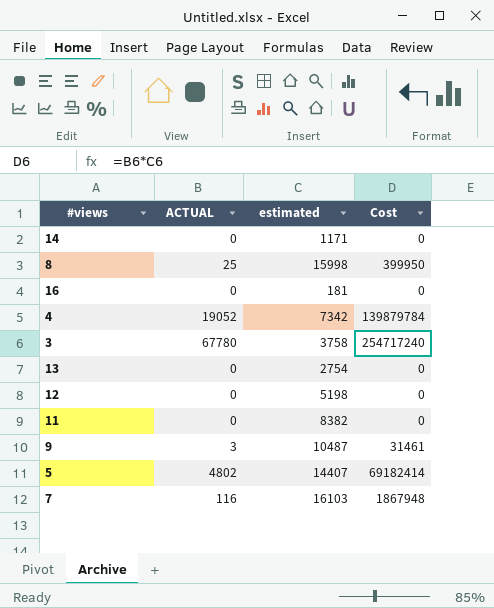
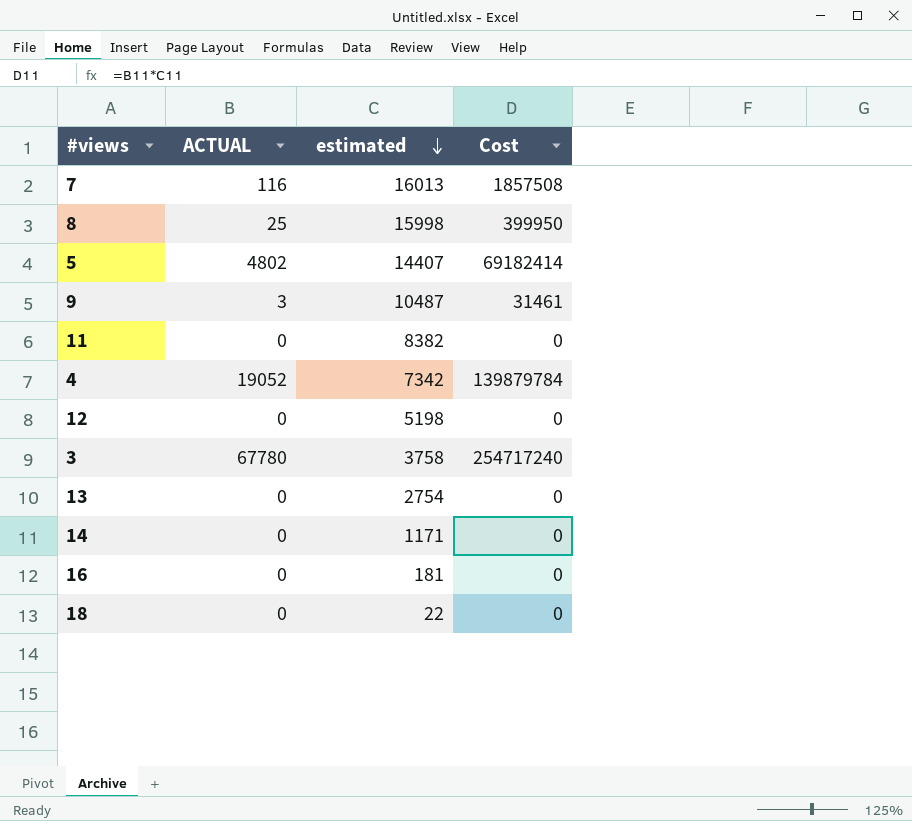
row order: none -> estimated descending
7 | estimated: 16103 -> 16013
7 | Cost: 1867948 -> 1857508
row 18: none -> 0 | 22 | 0

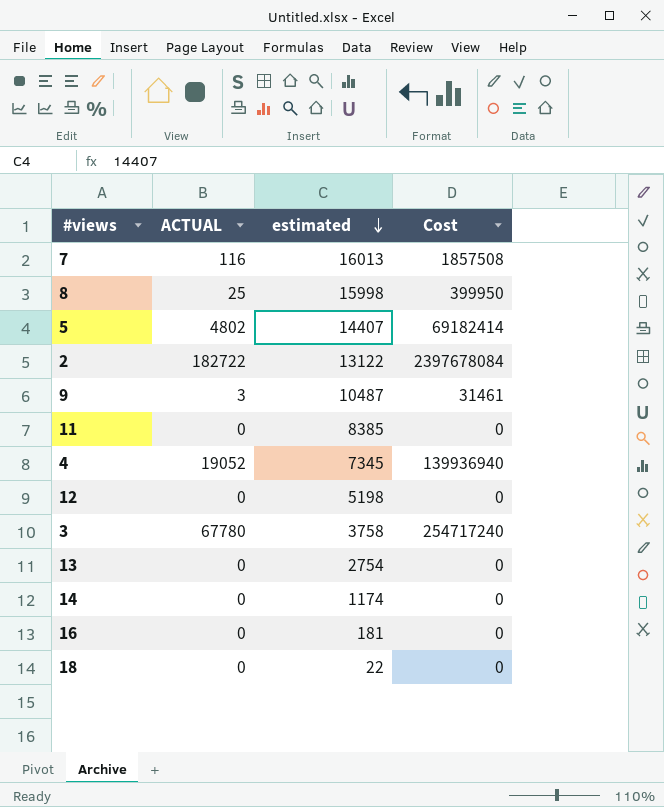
row 2: none -> 182722 | 13122 | 2397678084
11 | estimated: 8382 -> 8385
4 | estimated: 7342 -> 7345
4 | Cost: 139879784 -> 139936940
14 | estimated: 1171 -> 1174

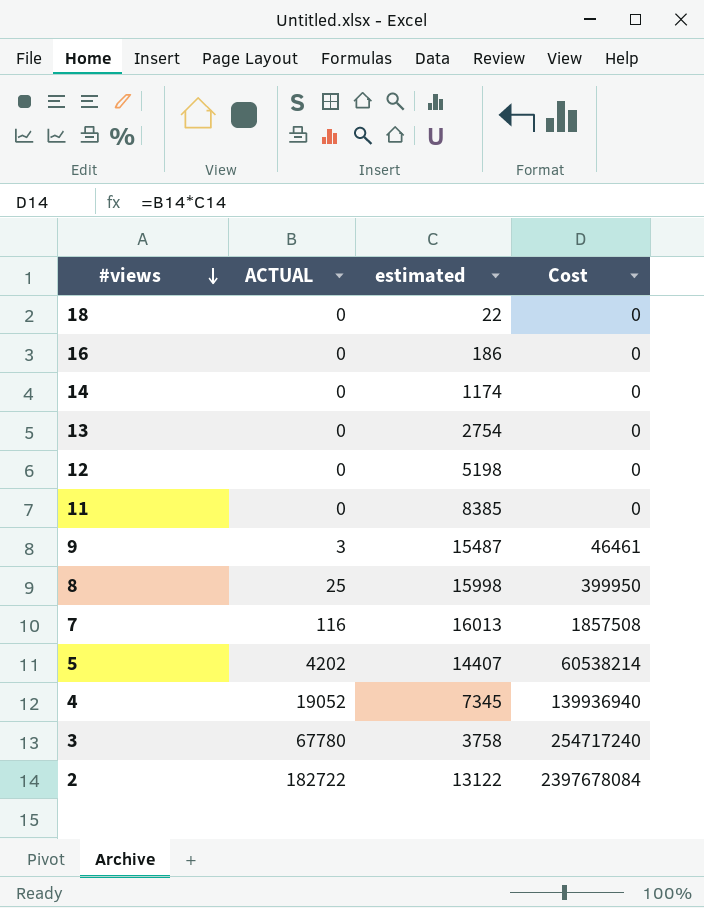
row order: estimated descending -> #views descending
16 | estimated: 181 -> 186
9 | estimated: 10487 -> 15487
9 | Cost: 31461 -> 46461
5 | ACTUAL: 4802 -> 4202
5 | Cost: 69182414 -> 60538214

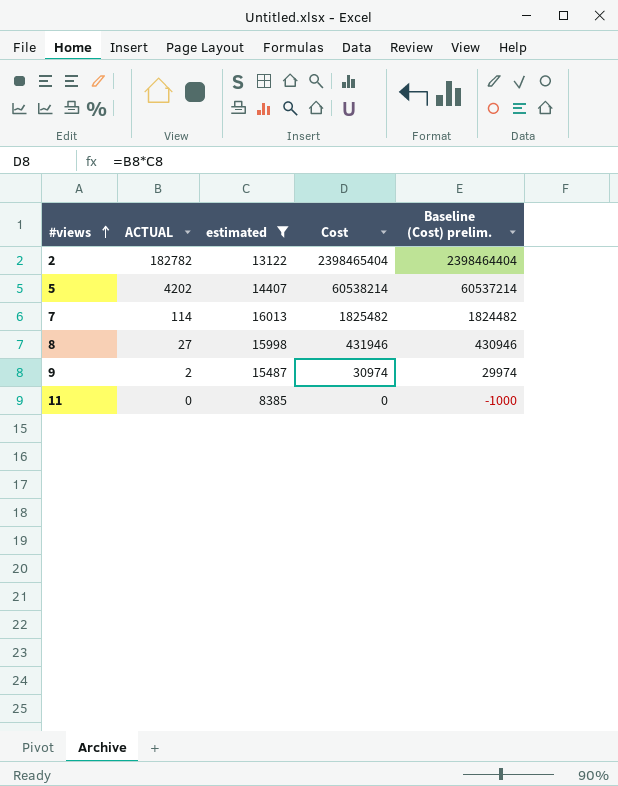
filter: none -> estimated >= 8385
row order: #views descending -> #views ascending
column Baseline (Cost) prelim. | formula: none -> [Cost] - 1000
2 | ACTUAL: 182722 -> 182782
2 | Cost: 2397678084 -> 2398465404
7 | ACTUAL: 116 -> 114
7 | Cost: 1857508 -> 1825482
8 | ACTUAL: 25 -> 27
8 | Cost: 399950 -> 431946
9 | ACTUAL: 3 -> 2
9 | Cost: 46461 -> 30974

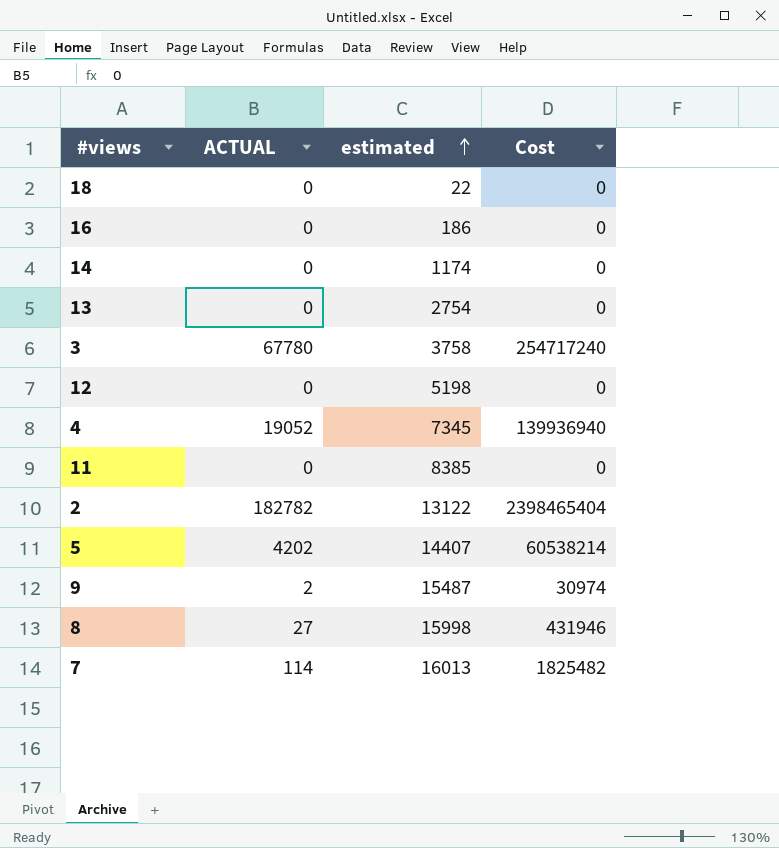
filter: estimated >= 8385 -> none
row order: #views ascending -> estimated ascending
column Baseline (Cost) prelim. | formula: [Cost] - 1000 -> none

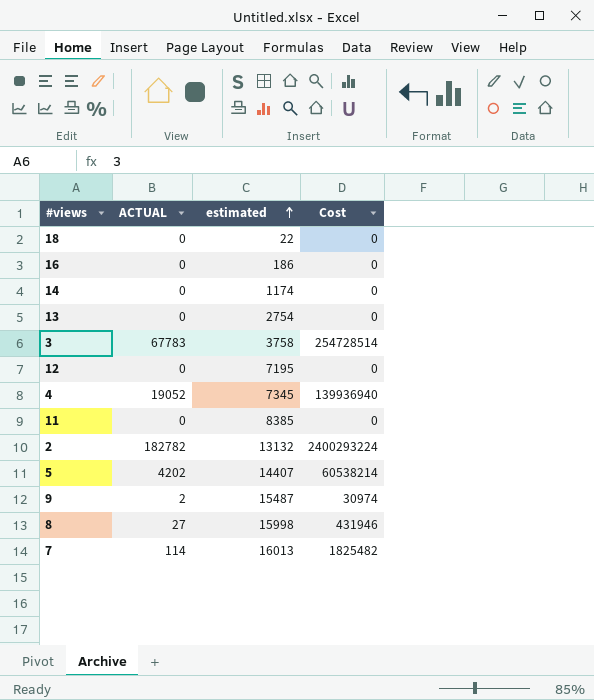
3 | ACTUAL: 67780 -> 67783
3 | Cost: 254717240 -> 254728514
12 | estimated: 5198 -> 7195
2 | estimated: 13122 -> 13132
2 | Cost: 2398465404 -> 2400293224

